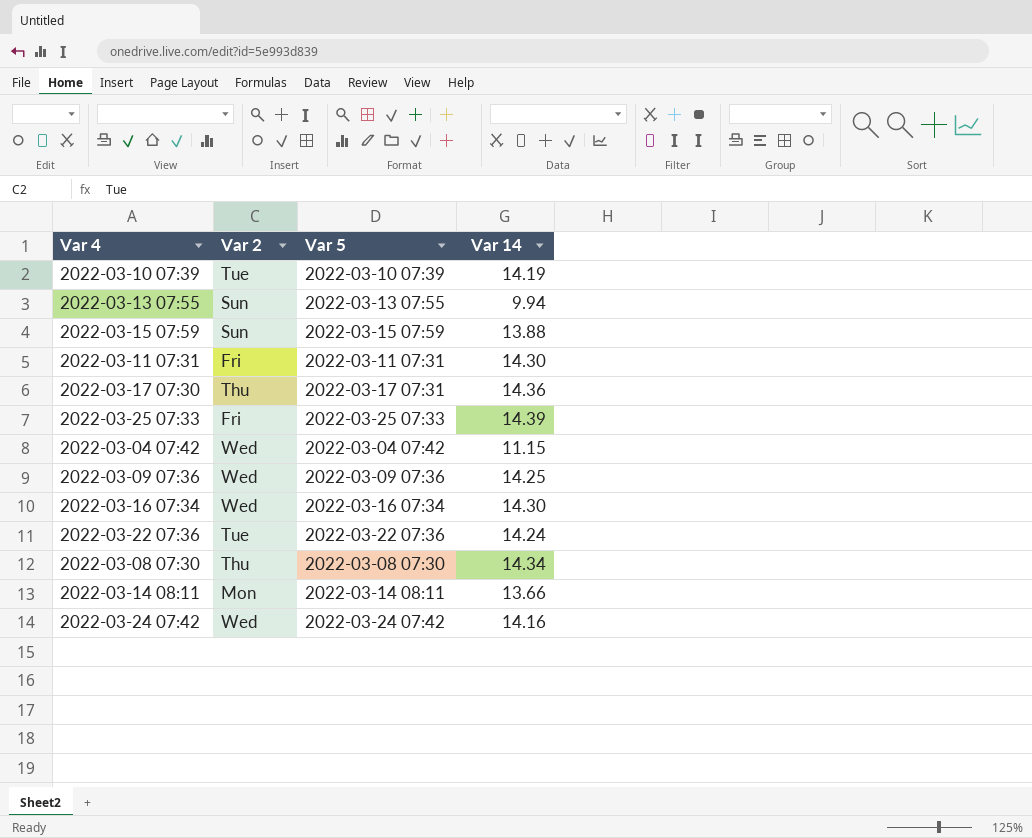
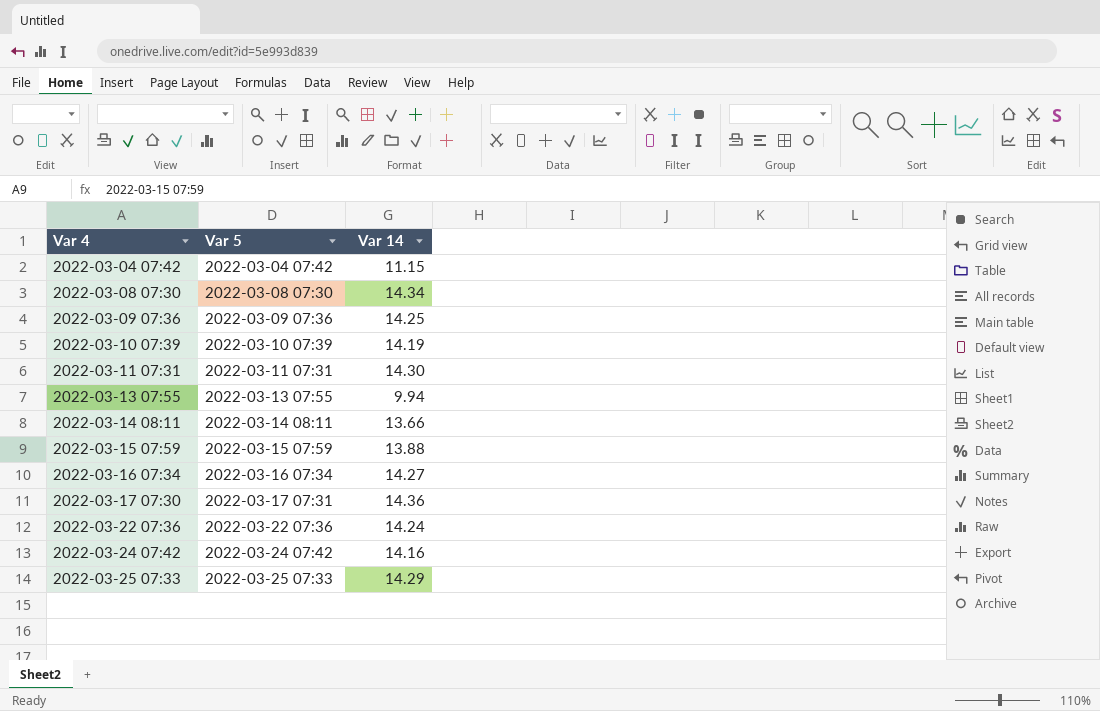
row order: none -> Var 4 ascending
column Var 2 | position: 2 -> none
2022-03-16 07:34 | Var 14: 14.30 -> 14.27
2022-03-25 07:33 | Var 14: 14.39 -> 14.29

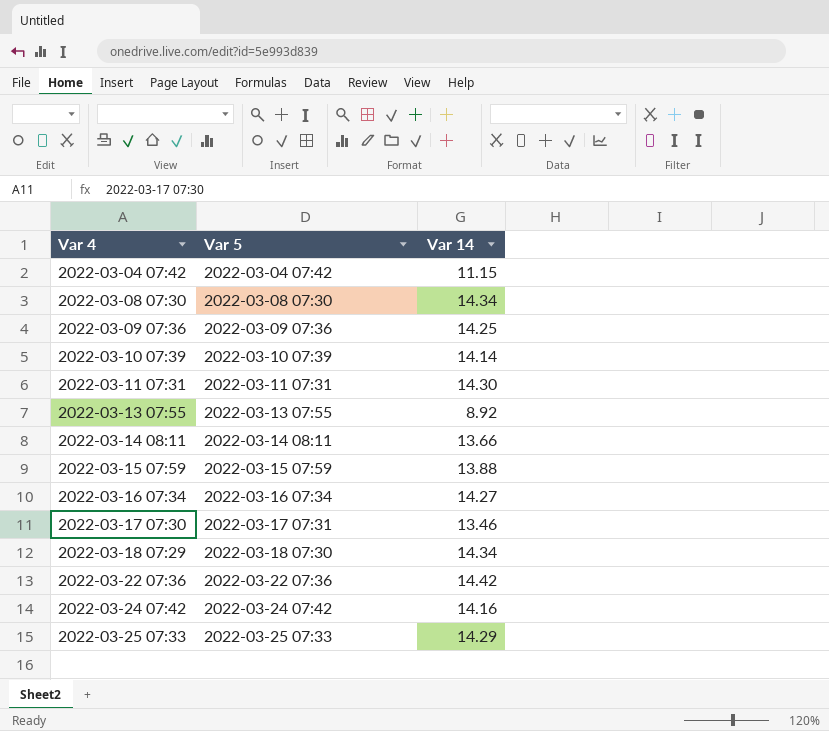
2022-03-10 07:39 | Var 14: 14.19 -> 14.14
2022-03-13 07:55 | Var 14: 9.94 -> 8.92
2022-03-17 07:30 | Var 14: 14.36 -> 13.46
row 2022-03-18 07:29: none -> 2022-03-18 07:30 | 14.34
2022-03-22 07:36 | Var 14: 14.24 -> 14.42

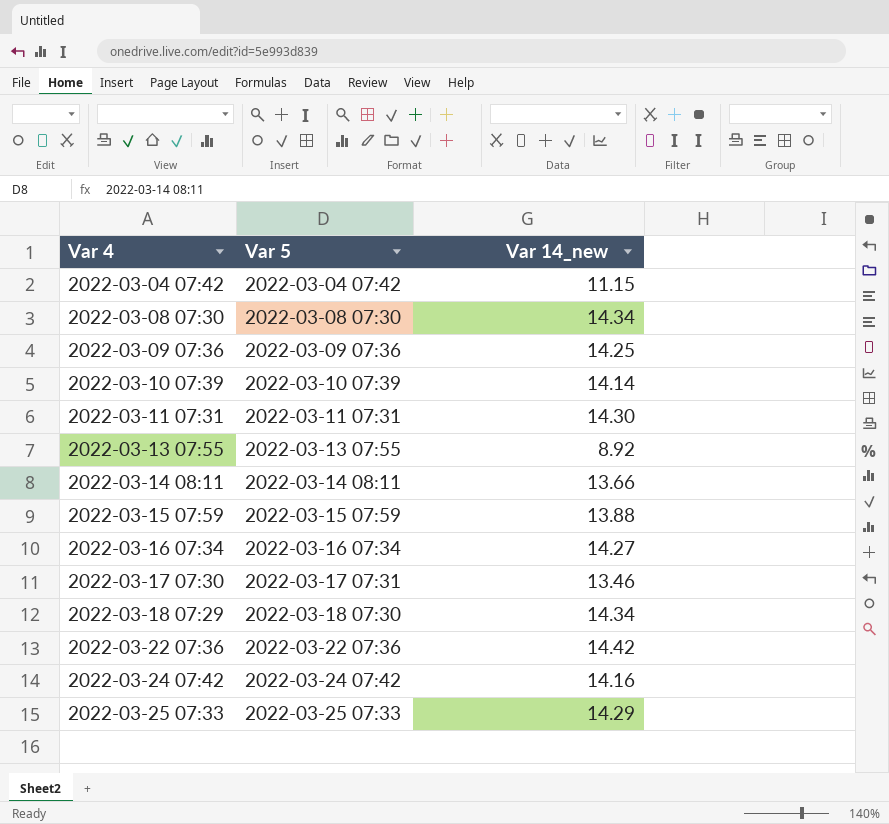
column name: Var 14 -> Var 14_new

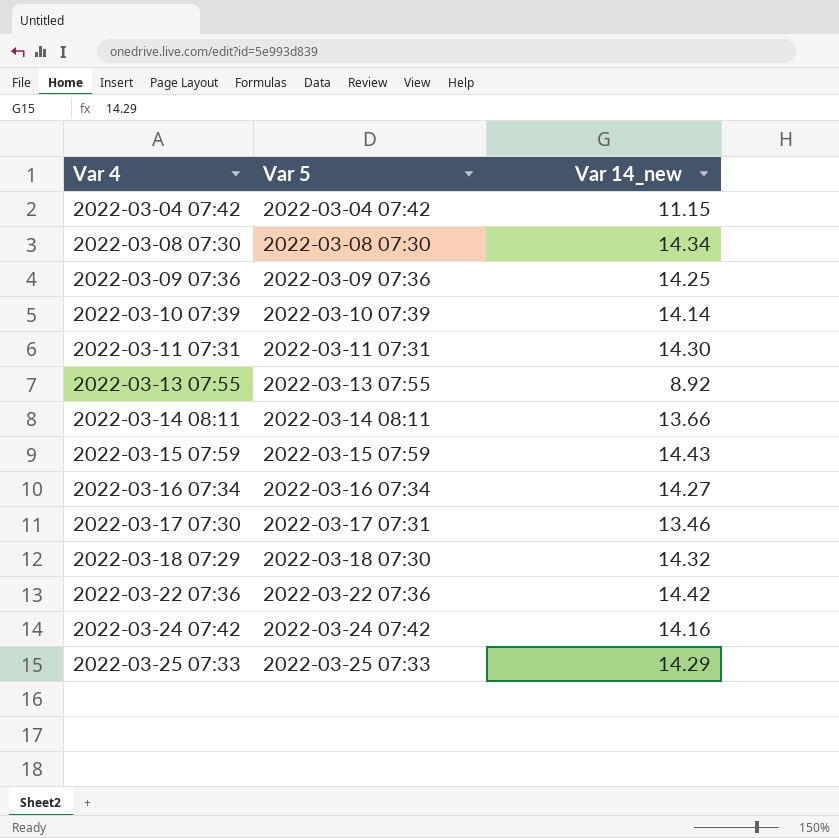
2022-03-15 07:59 | Var 14_new: 13.88 -> 14.43
2022-03-18 07:29 | Var 14_new: 14.34 -> 14.32

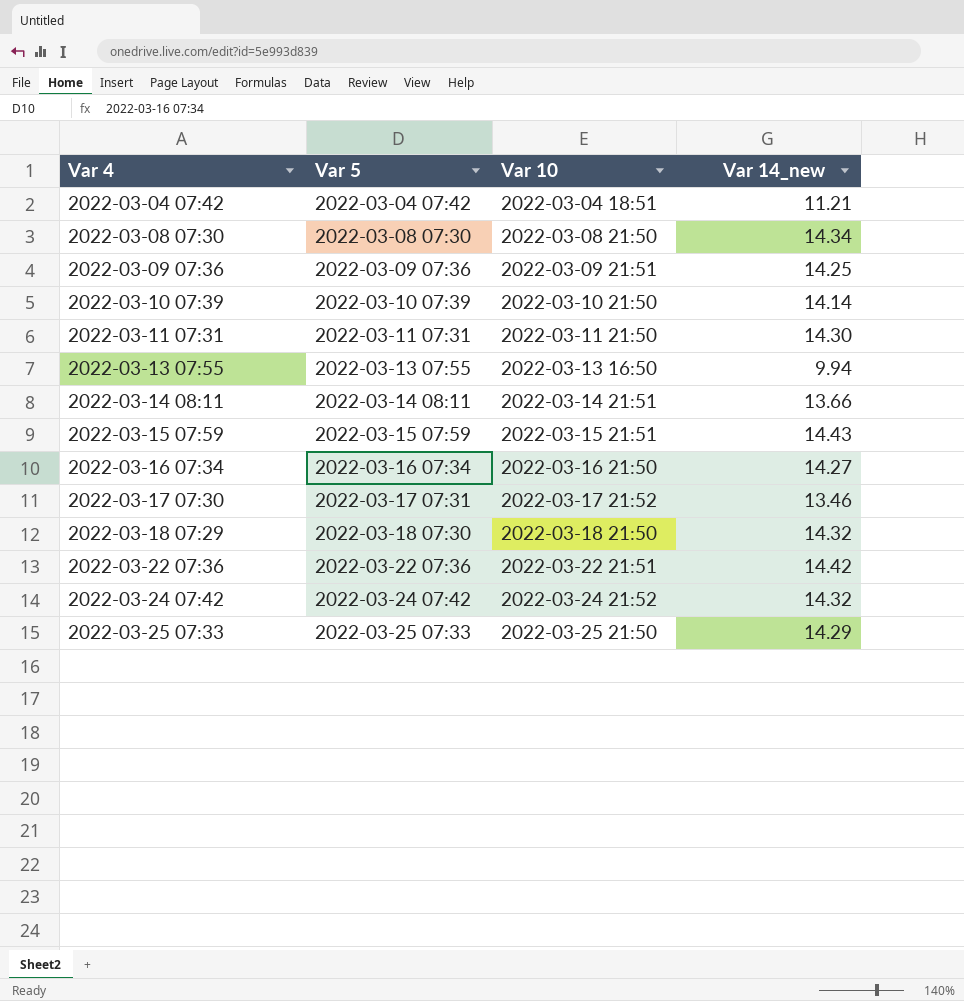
column Var 10 | position: none -> 3
2022-03-04 07:42 | Var 14_new: 11.15 -> 11.21
2022-03-13 07:55 | Var 14_new: 8.92 -> 9.94
2022-03-24 07:42 | Var 14_new: 14.16 -> 14.32

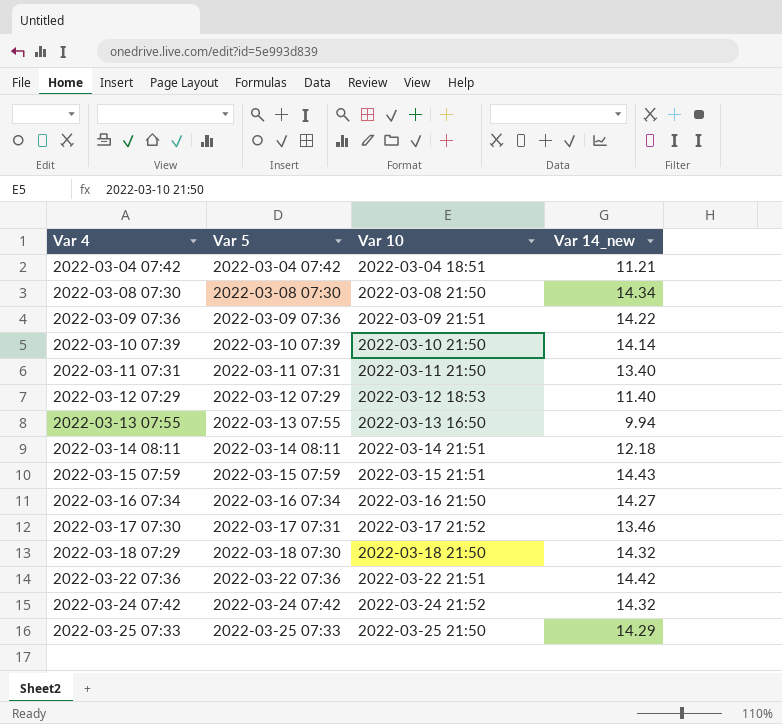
2022-03-09 07:36 | Var 14_new: 14.25 -> 14.22
2022-03-11 07:31 | Var 14_new: 14.30 -> 13.40
row 2022-03-12 07:29: none -> 2022-03-12 07:29 | 2022-03-12 18:53 | 11.40
2022-03-14 08:11 | Var 14_new: 13.66 -> 12.18

